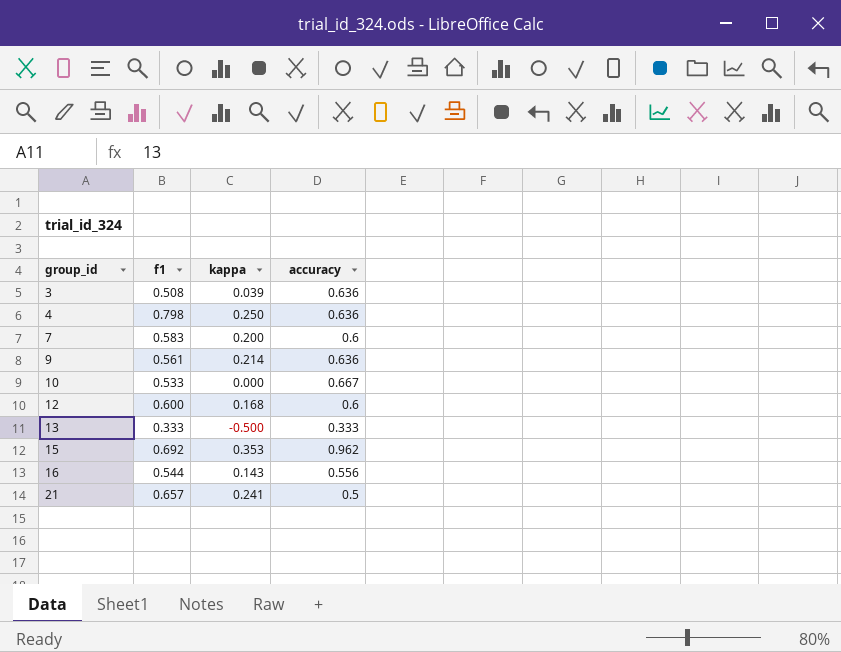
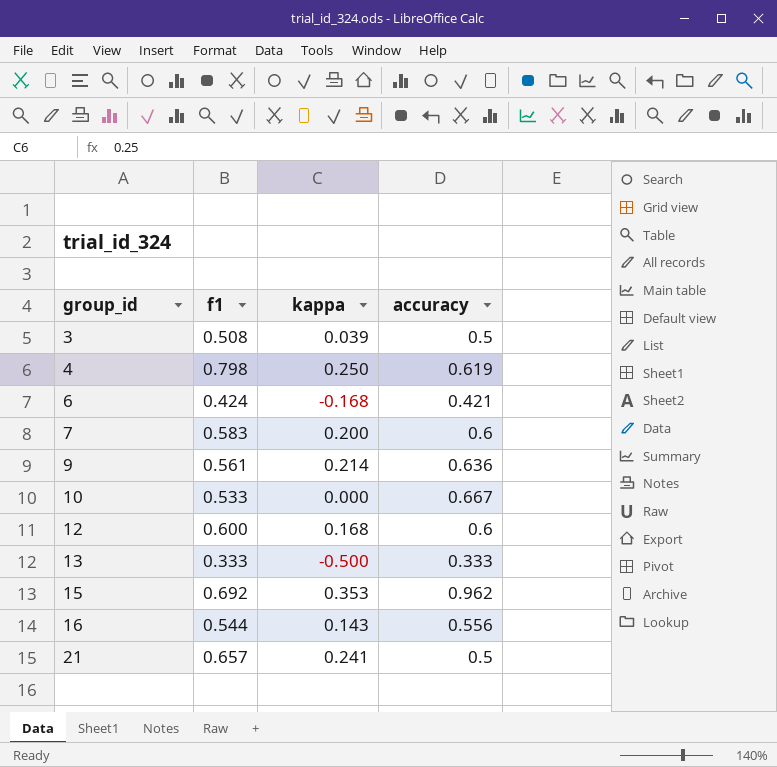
3 | accuracy: 0.636 -> 0.5
4 | accuracy: 0.636 -> 0.619
row 6: none -> 0.424 | -0.168 | 0.421

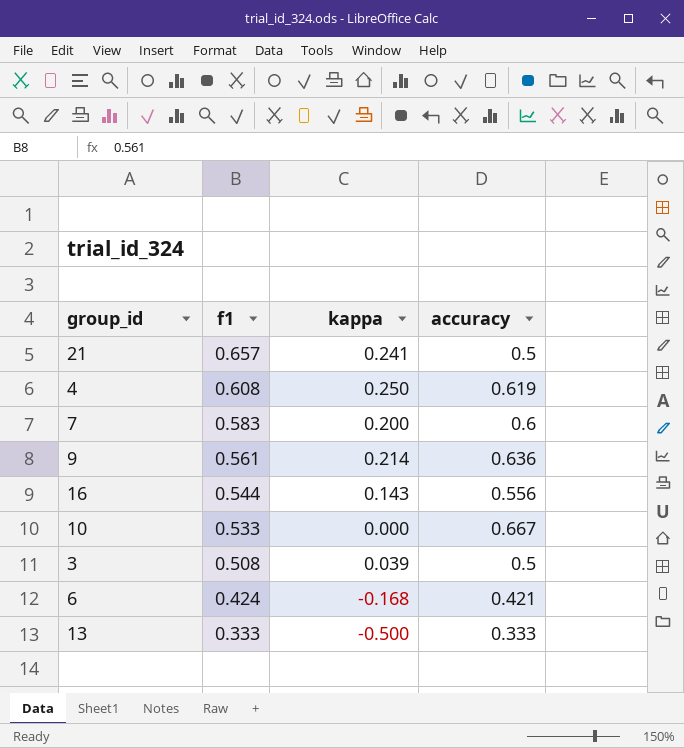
row order: group_id ascending -> f1 descending
row 12: 0.600 | 0.168 | 0.6 -> none
row 15: 0.692 | 0.353 | 0.962 -> none
4 | f1: 0.798 -> 0.608

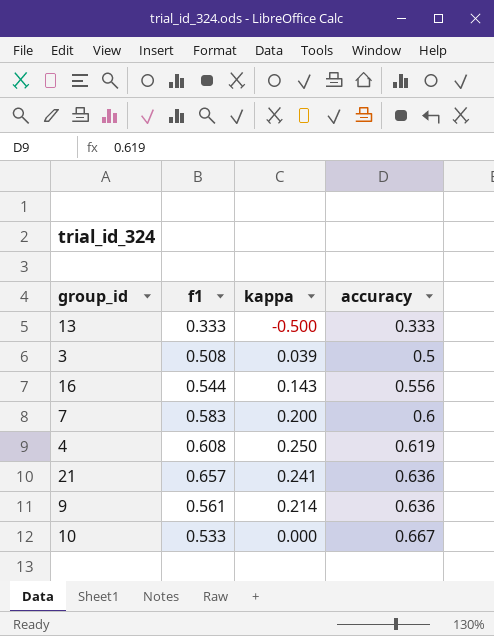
row order: f1 descending -> accuracy ascending
row 6: 0.424 | -0.168 | 0.421 -> none
21 | accuracy: 0.5 -> 0.636

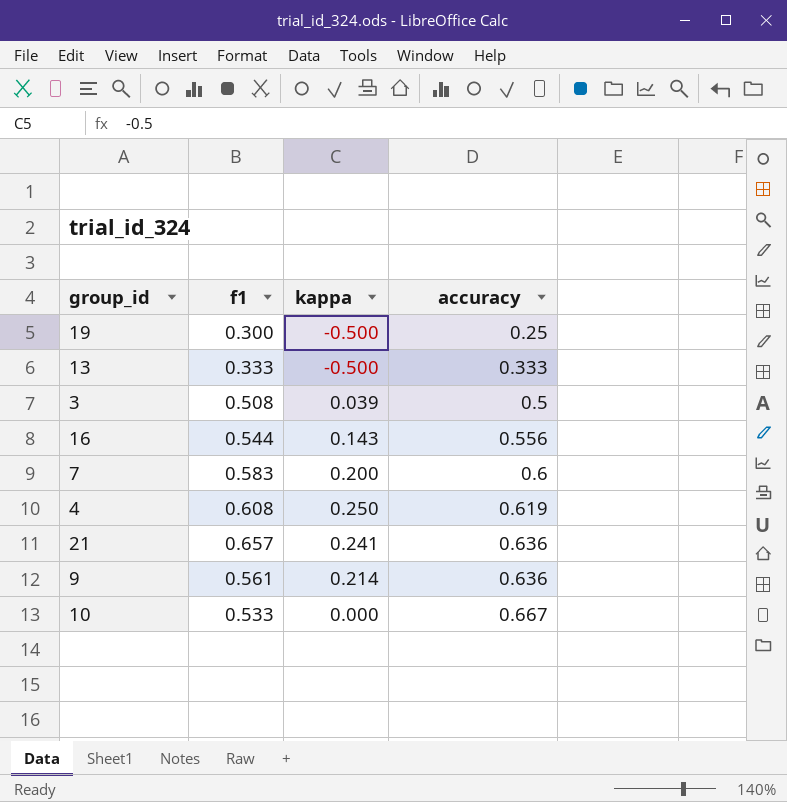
row 19: none -> 0.300 | -0.500 | 0.25

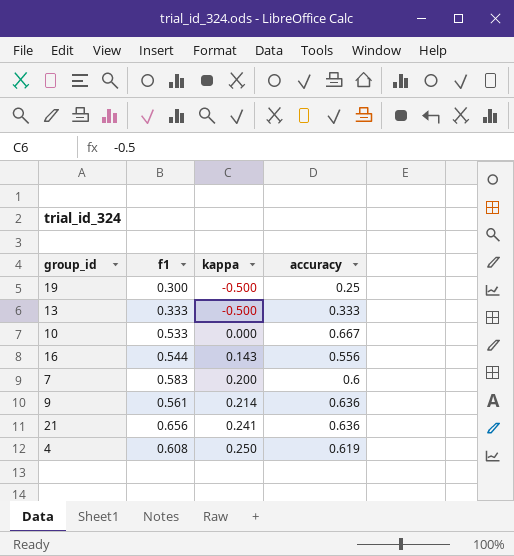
row order: accuracy ascending -> kappa ascending
row 3: 0.508 | 0.039 | 0.5 -> none
21 | f1: 0.657 -> 0.656

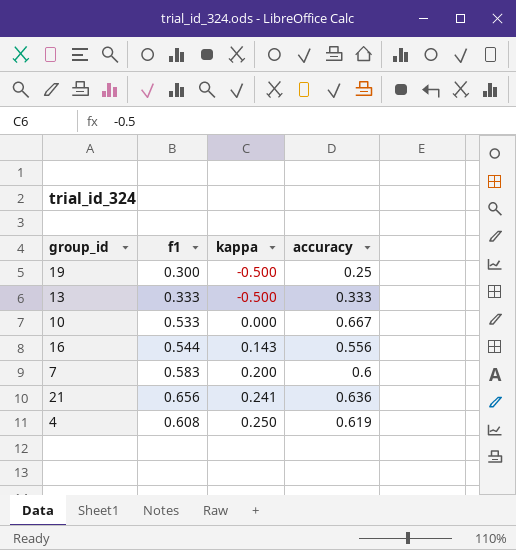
row 9: 0.561 | 0.214 | 0.636 -> none

